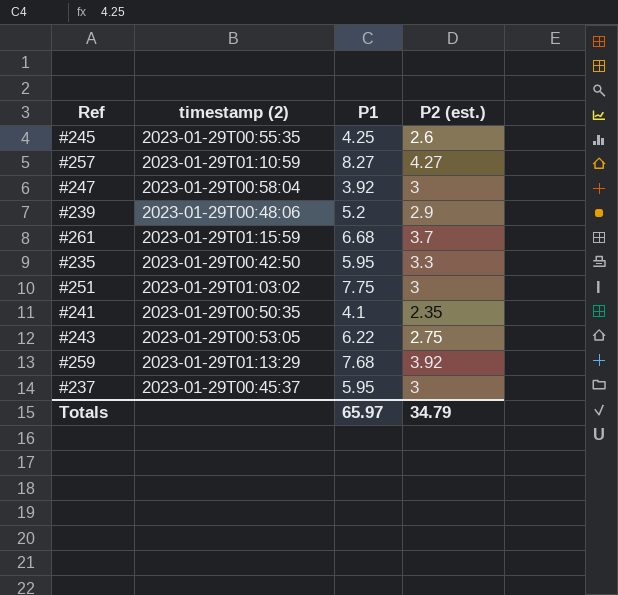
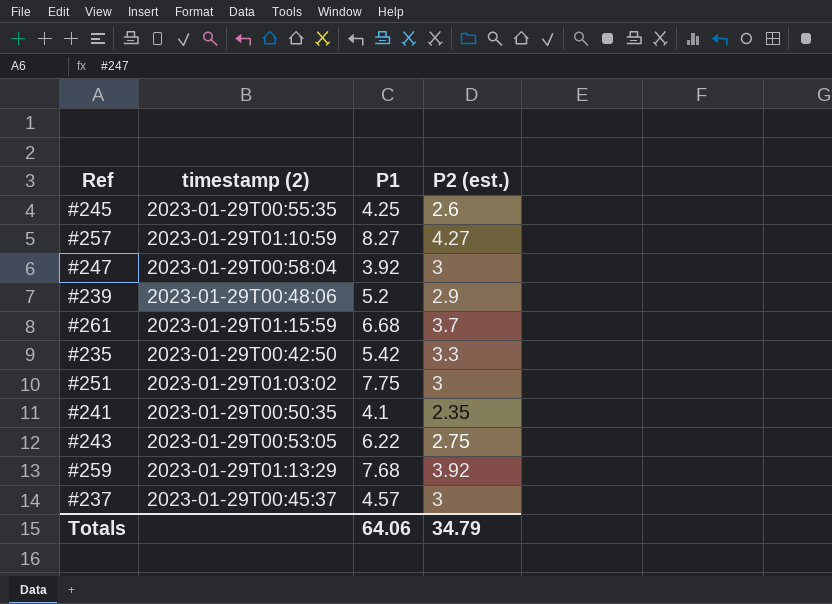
#235 | P1: 5.95 -> 5.42
#237 | P1: 5.95 -> 4.57
Totals | P1: 65.97 -> 64.06

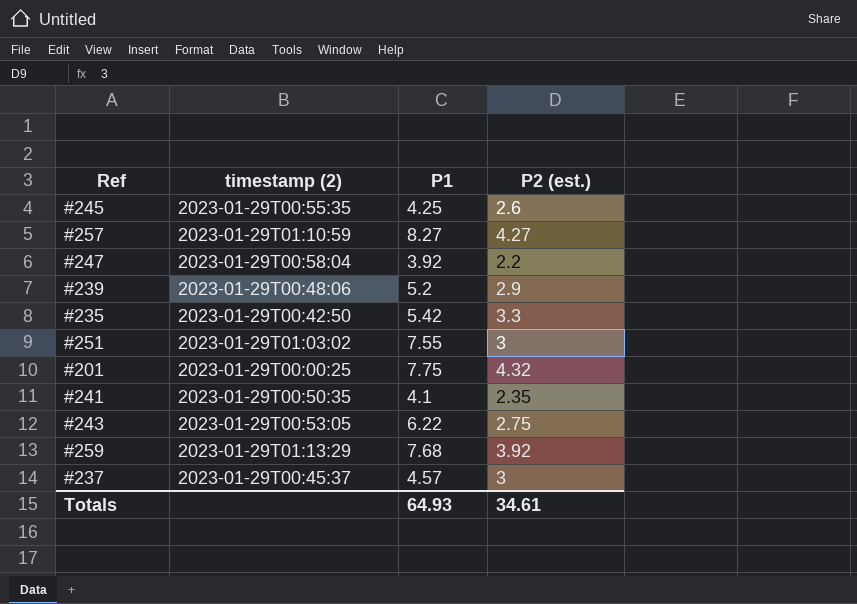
row #261: 2023-01-29T01:15:59 | 6.68 | 3.7 -> none
#247 | P2 (est.): 3 -> 2.2
#251 | P1: 7.75 -> 7.55
row #201: none -> 2023-01-29T00:00:25 | 7.75 | 4.32
Totals | P1: 64.06 -> 64.93
Totals | P2 (est.): 34.79 -> 34.61

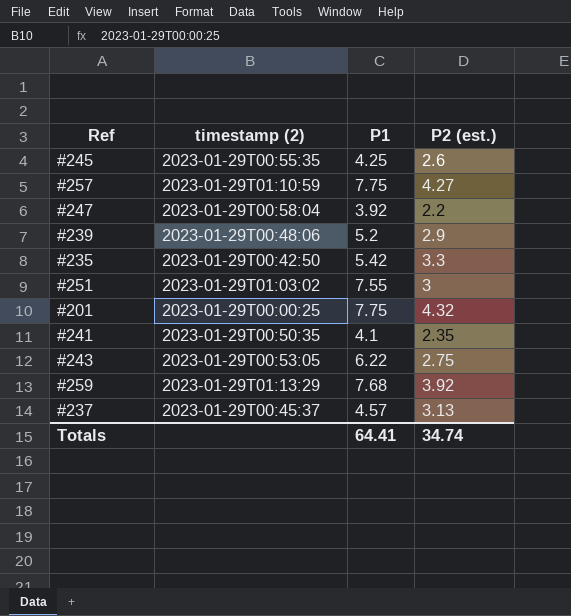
#257 | P1: 8.27 -> 7.75
#237 | P2 (est.): 3 -> 3.13
Totals | P1: 64.93 -> 64.41
Totals | P2 (est.): 34.61 -> 34.74

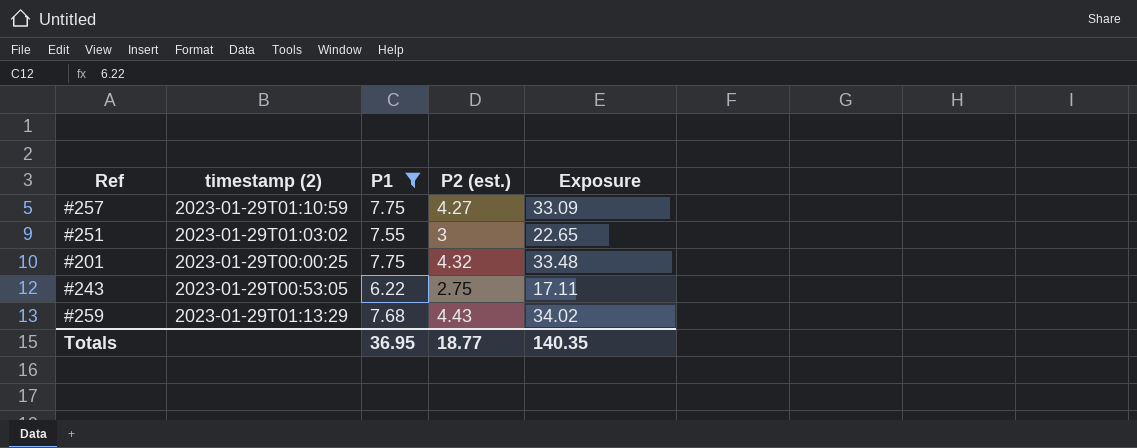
filter: none -> P1 >= 6.22
column Exposure | formula: none -> [P1] * [P2 (est.)]
#259 | P2 (est.): 3.92 -> 4.43
Totals | P1: 64.41 -> 36.95
Totals | P2 (est.): 34.74 -> 18.77

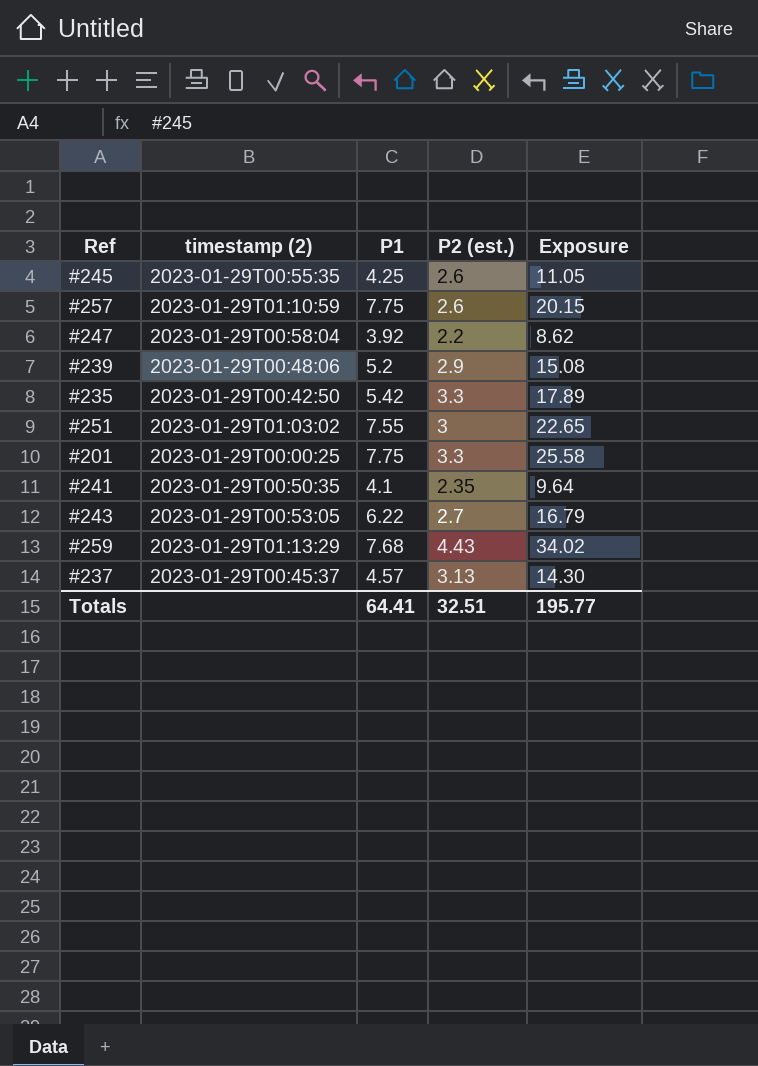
filter: P1 >= 6.22 -> none
#257 | P2 (est.): 4.27 -> 2.6
#257 | Exposure: 33.09 -> 20.15
#201 | P2 (est.): 4.32 -> 3.3
#201 | Exposure: 33.48 -> 25.58
#243 | P2 (est.): 2.75 -> 2.7
#243 | Exposure: 17.11 -> 16.79
Totals | P1: 36.95 -> 64.41
Totals | P2 (est.): 18.77 -> 32.51
Totals | Exposure: 140.35 -> 195.77

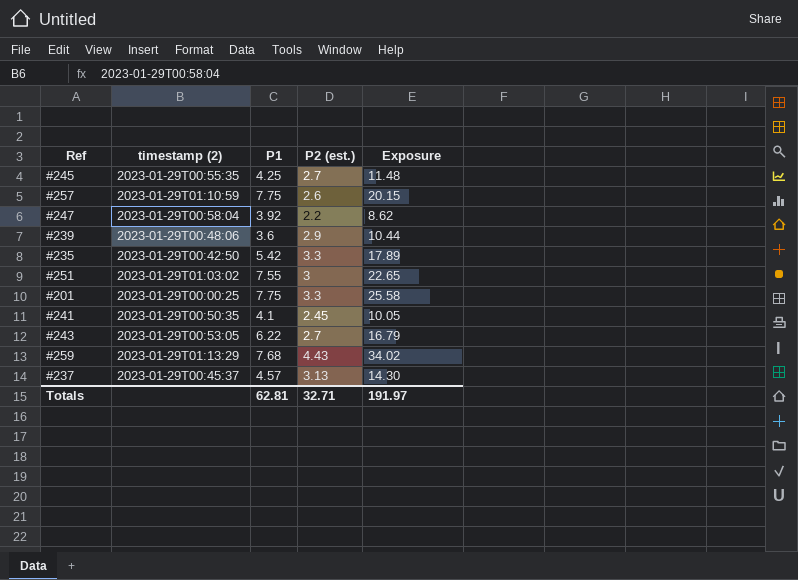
#245 | P2 (est.): 2.6 -> 2.7
#245 | Exposure: 11.05 -> 11.48
#239 | P1: 5.2 -> 3.6
#239 | Exposure: 15.08 -> 10.44
#241 | P2 (est.): 2.35 -> 2.45
#241 | Exposure: 9.64 -> 10.05
Totals | P1: 64.41 -> 62.81
Totals | P2 (est.): 32.51 -> 32.71
Totals | Exposure: 195.77 -> 191.97

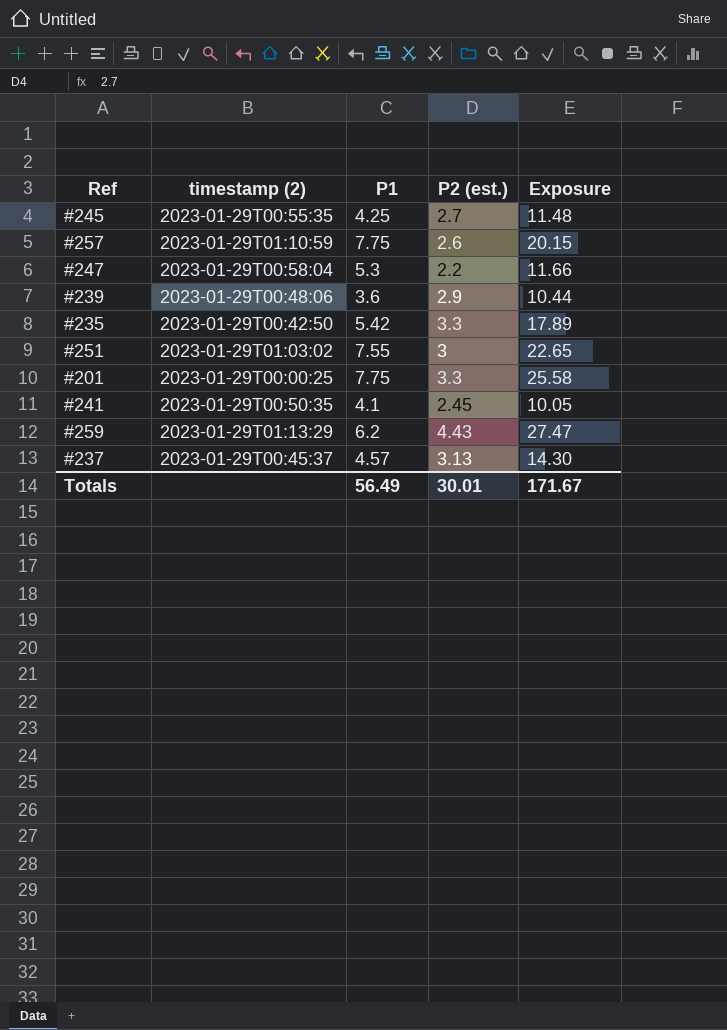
row #243: 2023-01-29T00:53:05 | 6.22 | 2.7 | 16.79 -> none
#247 | P1: 3.92 -> 5.3
#247 | Exposure: 8.62 -> 11.66
#259 | P1: 7.68 -> 6.2
#259 | Exposure: 34.02 -> 27.47
Totals | P1: 62.81 -> 56.49
Totals | P2 (est.): 32.71 -> 30.01
Totals | Exposure: 191.97 -> 171.67

